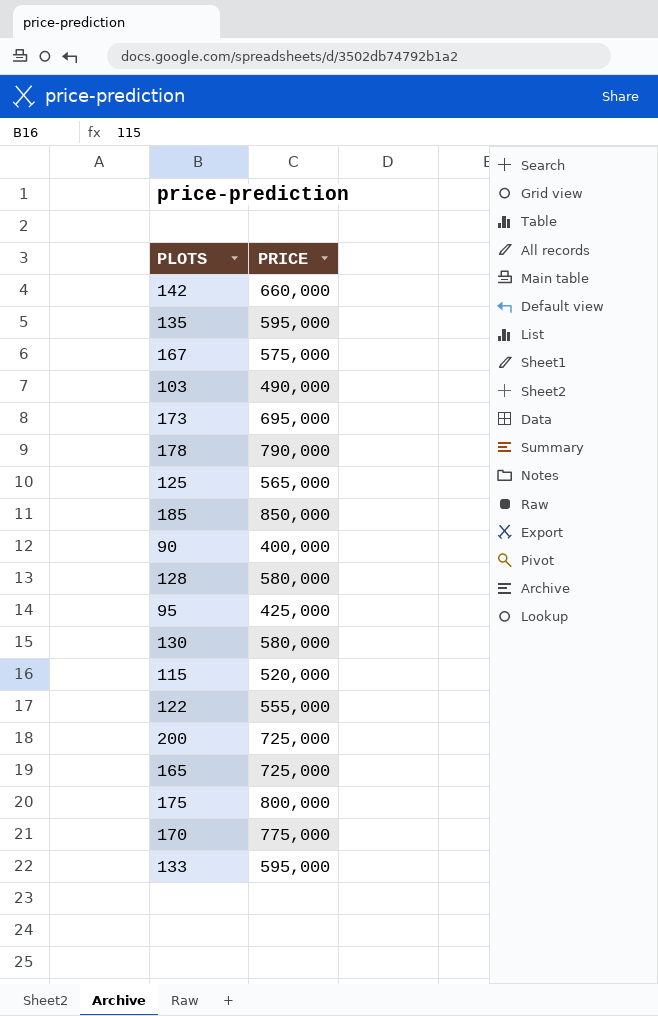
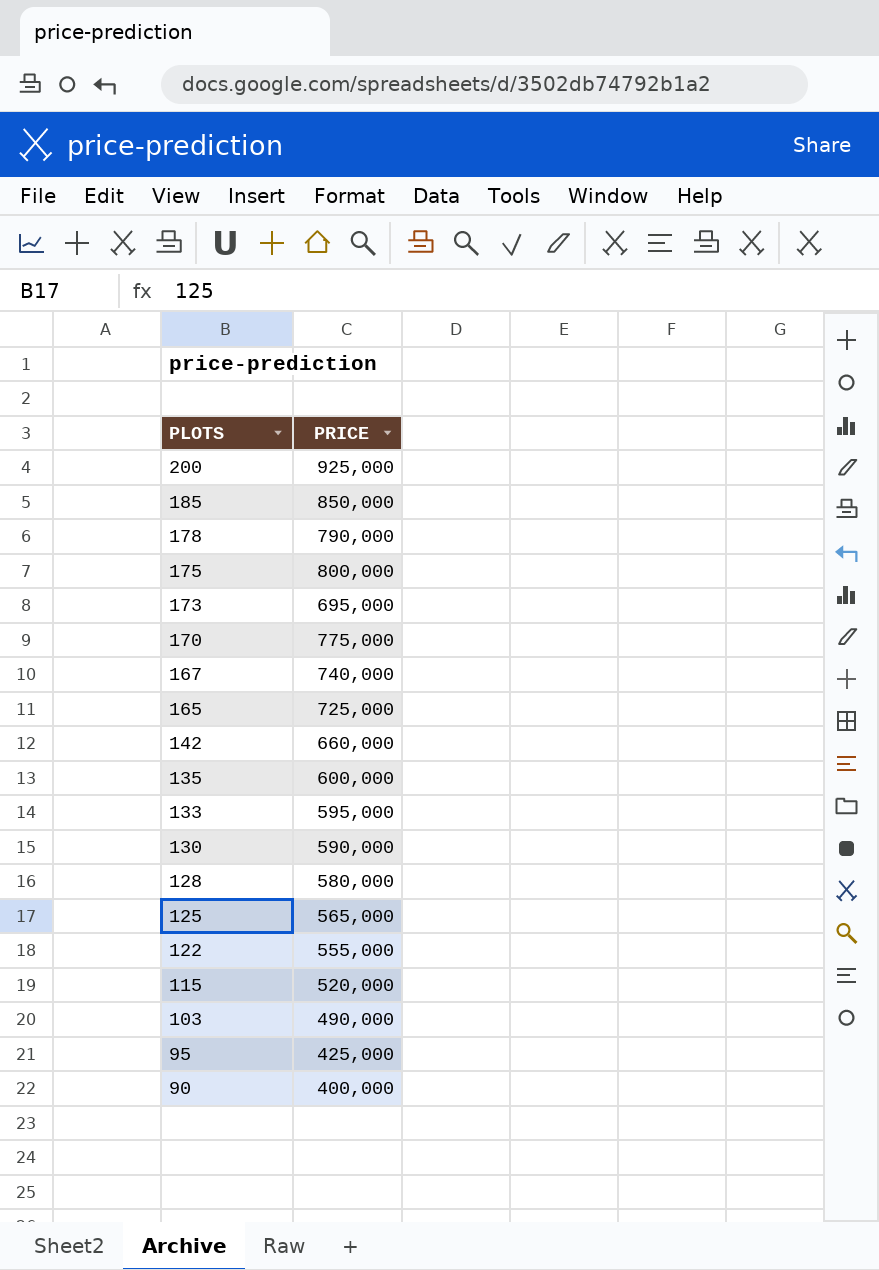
row order: none -> PLOTS descending
200 | PRICE: 725,000 -> 925,000
167 | PRICE: 575,000 -> 740,000
135 | PRICE: 595,000 -> 600,000
130 | PRICE: 580,000 -> 590,000

